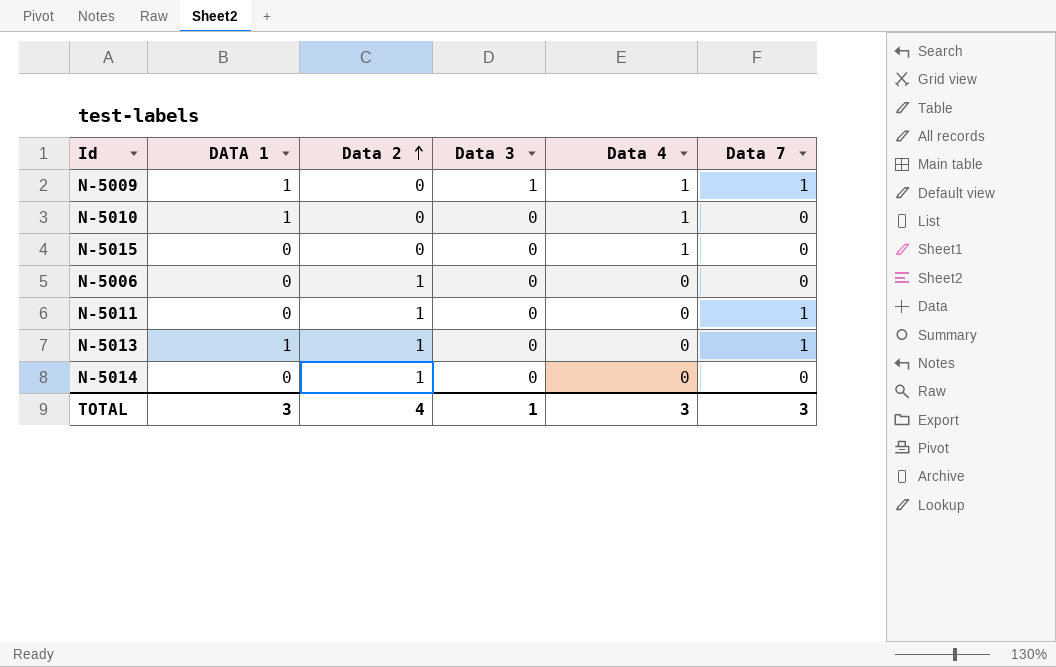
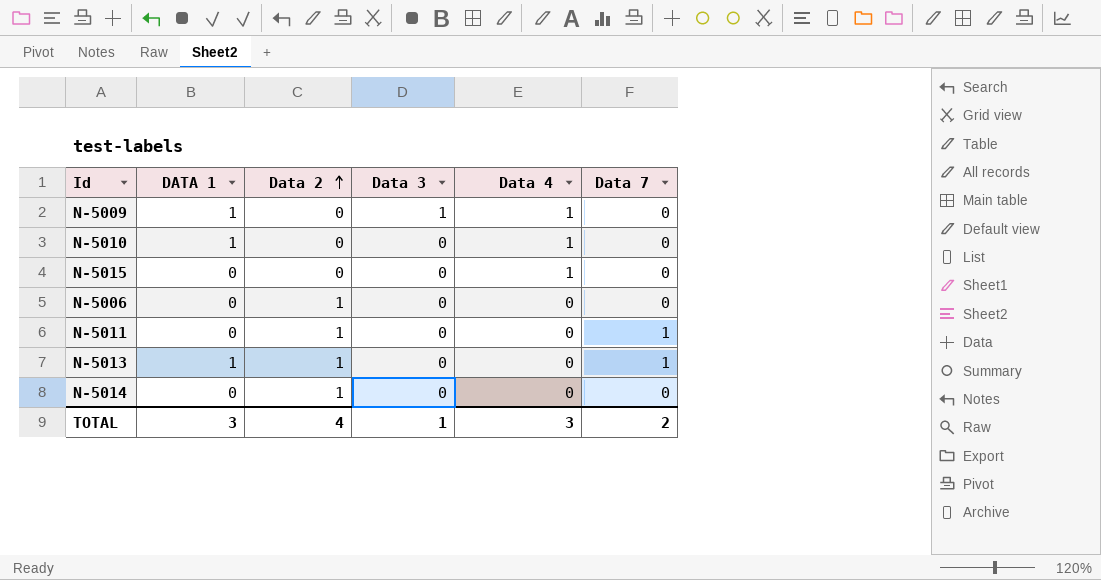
N-5009 | Data 7: 1 -> 0
TOTAL | Data 7: 3 -> 2

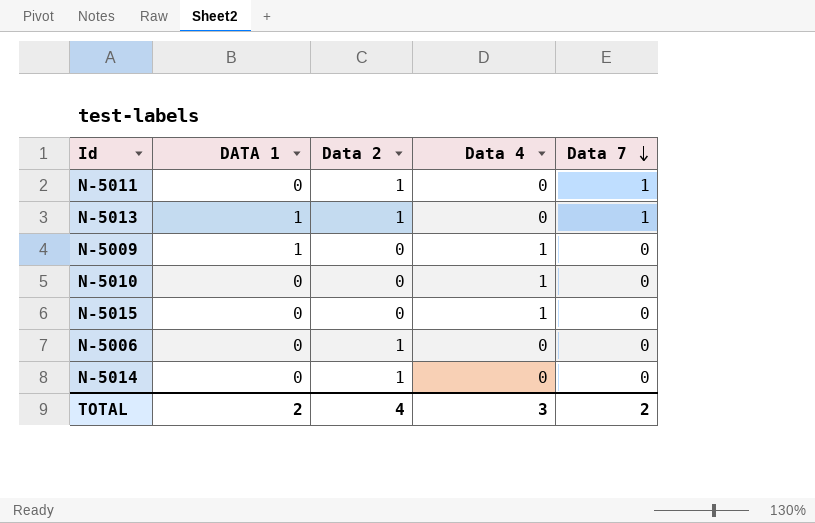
row order: Data 2 ascending -> Data 7 descending
column Data 3 | position: 4 -> none
N-5010 | DATA 1: 1 -> 0
TOTAL | DATA 1: 3 -> 2

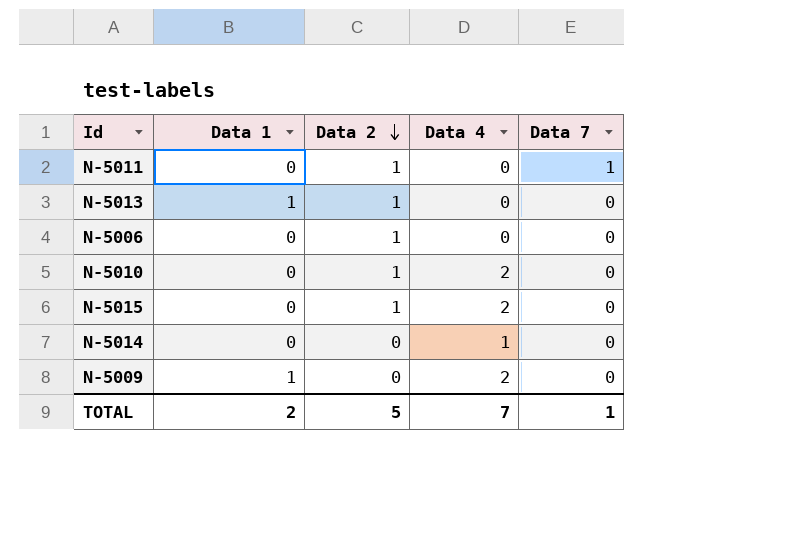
row order: Data 7 descending -> Data 2 descending
column name: DATA 1 -> Data 1
N-5013 | Data 7: 1 -> 0
N-5010 | Data 2: 0 -> 1
N-5010 | Data 4: 1 -> 2
N-5015 | Data 2: 0 -> 1
N-5015 | Data 4: 1 -> 2
N-5014 | Data 2: 1 -> 0
N-5014 | Data 4: 0 -> 1
N-5009 | Data 4: 1 -> 2
TOTAL | Data 2: 4 -> 5
TOTAL | Data 4: 3 -> 7
TOTAL | Data 7: 2 -> 1

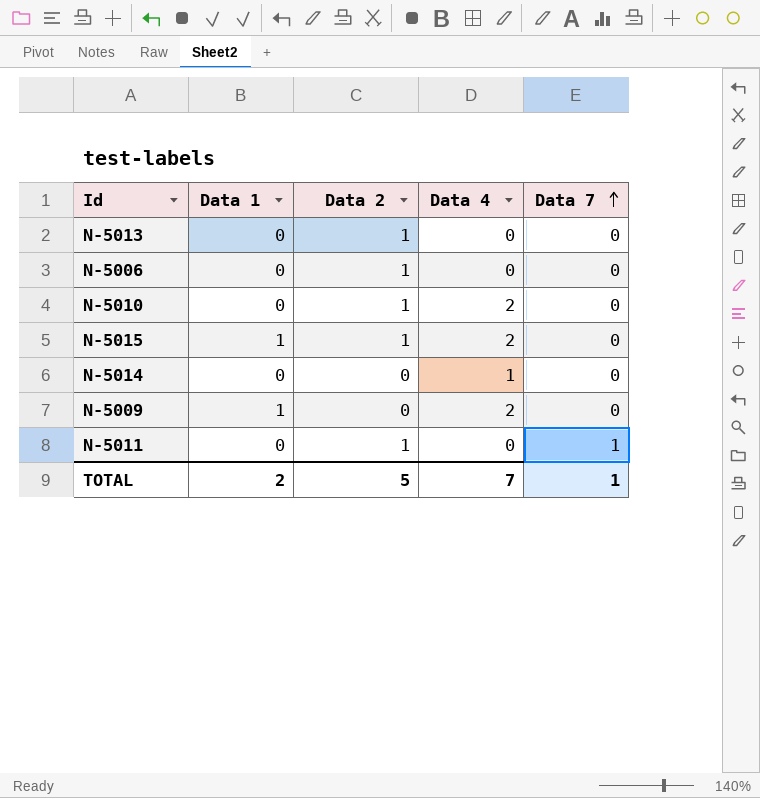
row order: Data 2 descending -> Data 7 ascending
N-5013 | Data 1: 1 -> 0
N-5015 | Data 1: 0 -> 1

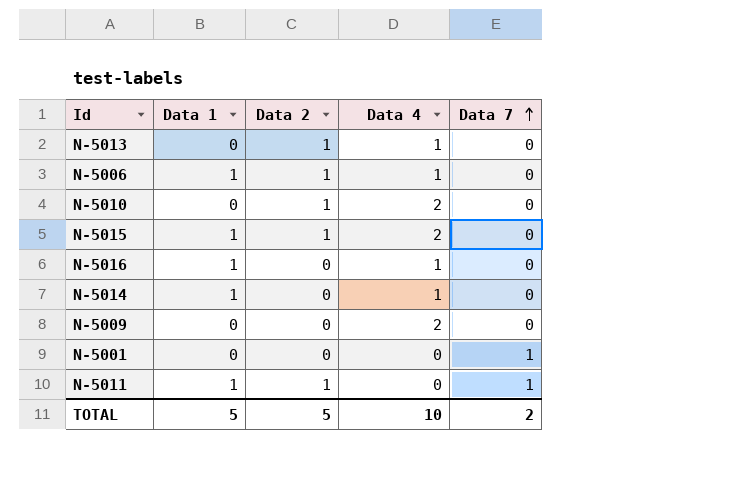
N-5013 | Data 4: 0 -> 1
N-5006 | Data 1: 0 -> 1
N-5006 | Data 4: 0 -> 1
row N-5016: none -> 1 | 0 | 1 | 0
N-5014 | Data 1: 0 -> 1
N-5009 | Data 1: 1 -> 0
row N-5001: none -> 0 | 0 | 0 | 1
N-5011 | Data 1: 0 -> 1
TOTAL | Data 1: 2 -> 5
TOTAL | Data 4: 7 -> 10
TOTAL | Data 7: 1 -> 2

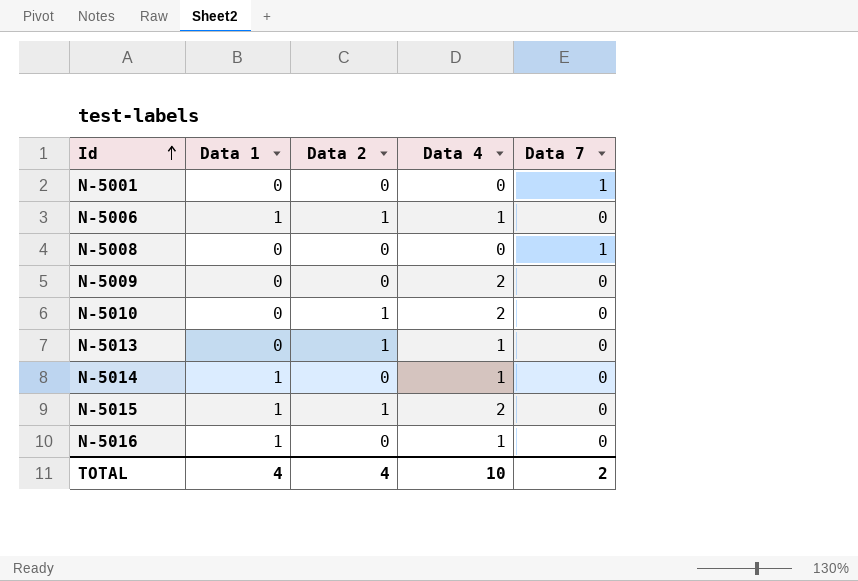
row order: Data 7 ascending -> Id ascending
row N-5011: 1 | 1 | 0 | 1 -> none
row N-5008: none -> 0 | 0 | 0 | 1
TOTAL | Data 1: 5 -> 4
TOTAL | Data 2: 5 -> 4

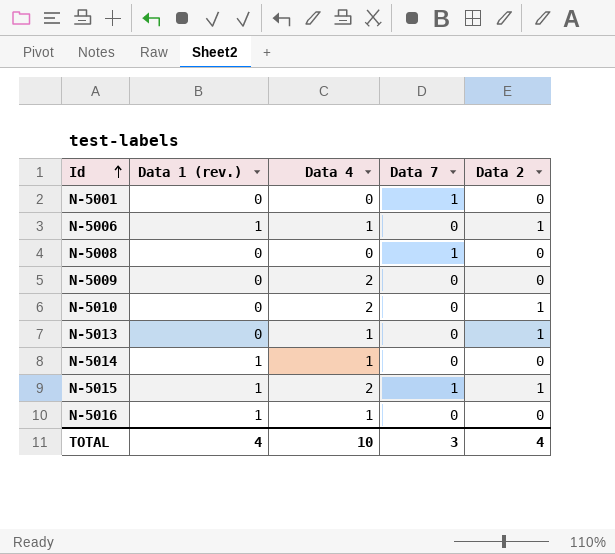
column name: Data 1 -> Data 1 (rev.)
column Data 2 | position: 3 -> 5
N-5015 | Data 7: 0 -> 1
TOTAL | Data 7: 2 -> 3

